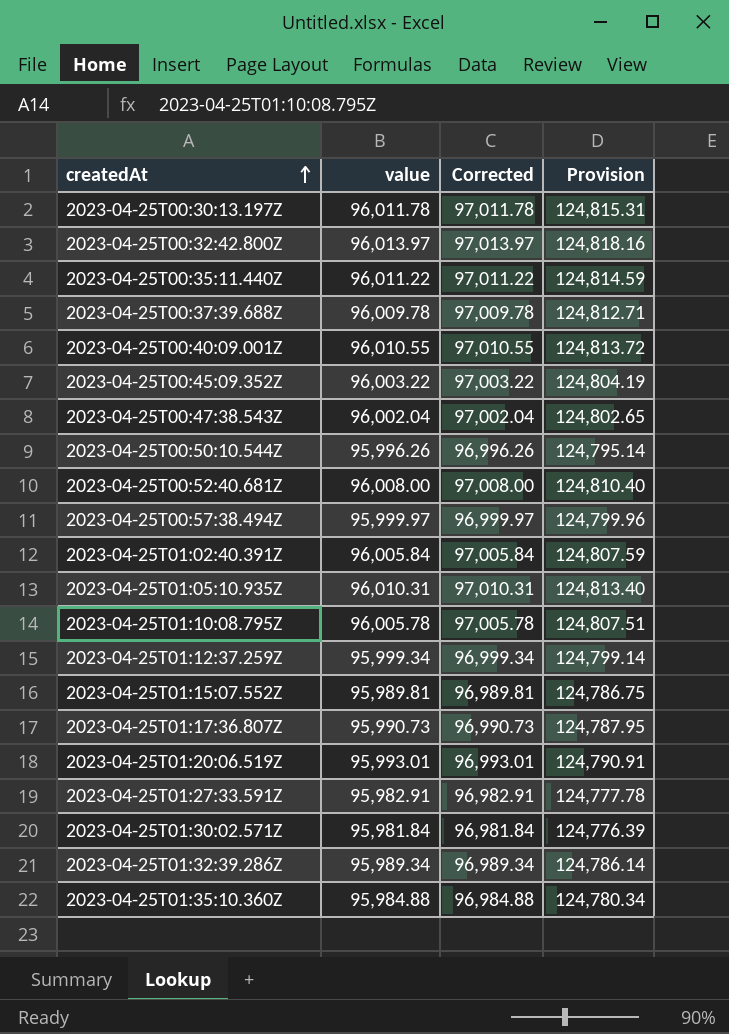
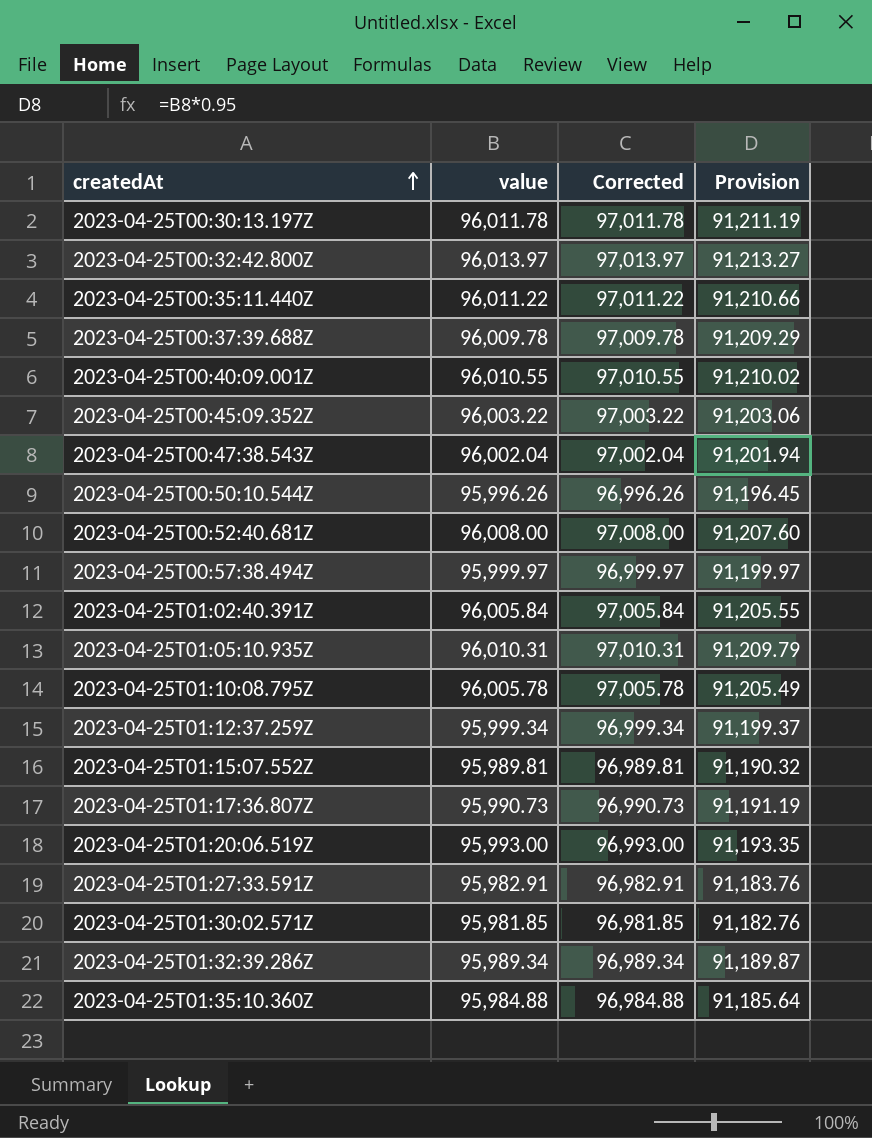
column Provision | formula: [value] * 1.3 -> [value] * 0.95
2023-04-25T01:20:06.519Z | value: 95,993.01 -> 95,993.00
2023-04-25T01:20:06.519Z | Corrected: 96,993.01 -> 96,993.00
2023-04-25T01:30:02.571Z | value: 95,981.84 -> 95,981.85
2023-04-25T01:30:02.571Z | Corrected: 96,981.84 -> 96,981.85

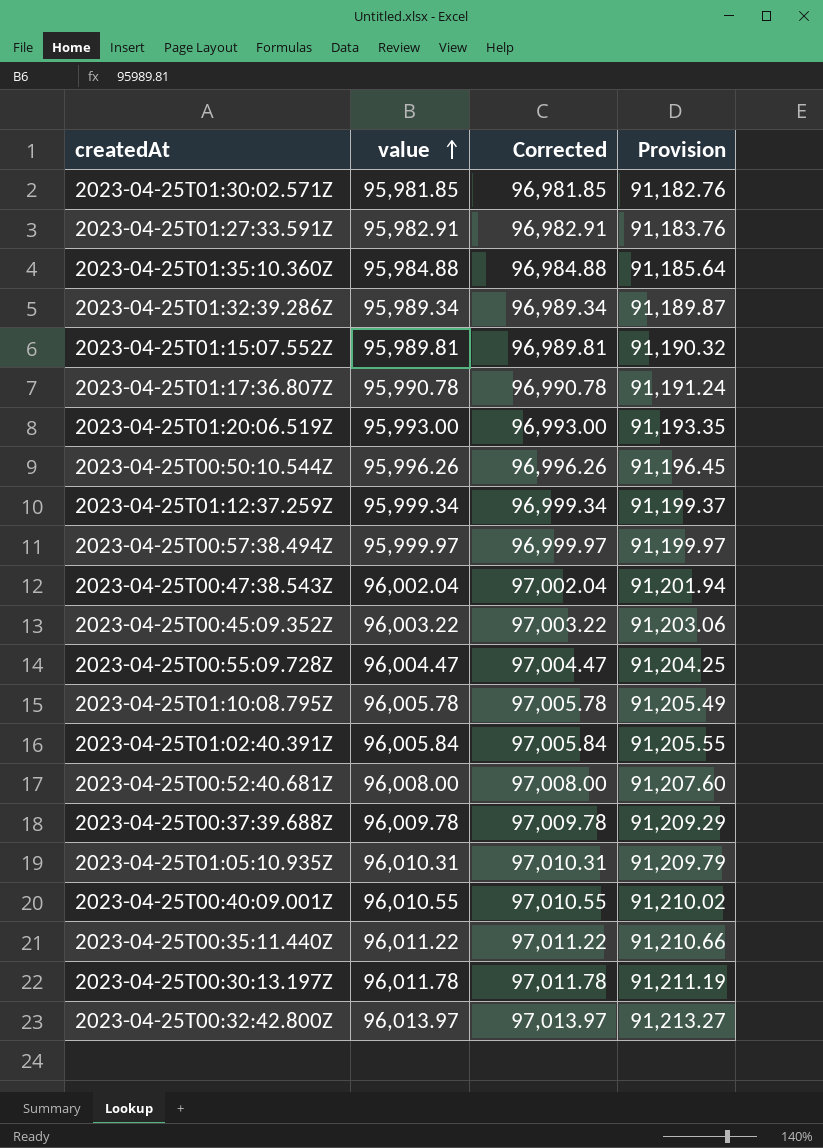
row order: createdAt ascending -> value ascending
2023-04-25T01:17:36.807Z | value: 95,990.73 -> 95,990.78
2023-04-25T01:17:36.807Z | Corrected: 96,990.73 -> 96,990.78
2023-04-25T01:17:36.807Z | Provision: 91,191.19 -> 91,191.24
row 2023-04-25T00:55:09.728Z: none -> 96,004.47 | 97,004.47 | 91,204.25

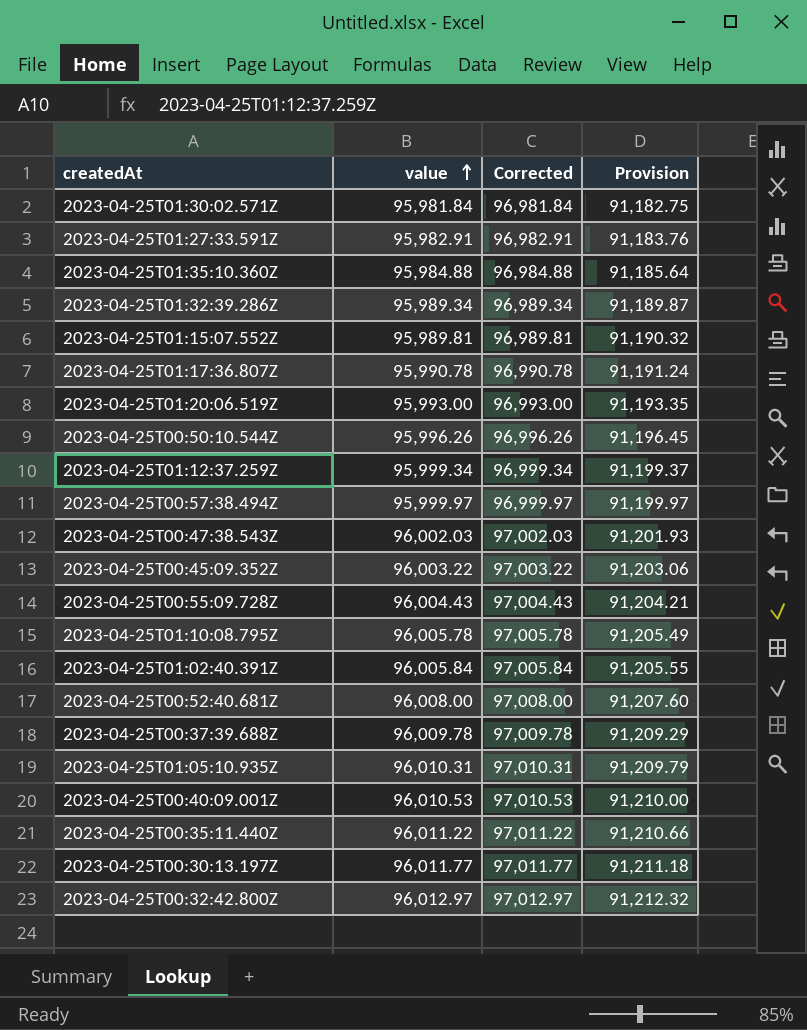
2023-04-25T01:30:02.571Z | value: 95,981.85 -> 95,981.84
2023-04-25T01:30:02.571Z | Corrected: 96,981.85 -> 96,981.84
2023-04-25T01:30:02.571Z | Provision: 91,182.76 -> 91,182.75
2023-04-25T00:47:38.543Z | value: 96,002.04 -> 96,002.03
2023-04-25T00:47:38.543Z | Corrected: 97,002.04 -> 97,002.03
2023-04-25T00:47:38.543Z | Provision: 91,201.94 -> 91,201.93
2023-04-25T00:55:09.728Z | value: 96,004.47 -> 96,004.43
2023-04-25T00:55:09.728Z | Corrected: 97,004.47 -> 97,004.43
2023-04-25T00:55:09.728Z | Provision: 91,204.25 -> 91,204.21
2023-04-25T00:40:09.001Z | value: 96,010.55 -> 96,010.53
2023-04-25T00:40:09.001Z | Corrected: 97,010.55 -> 97,010.53
2023-04-25T00:40:09.001Z | Provision: 91,210.02 -> 91,210.00
2023-04-25T00:30:13.197Z | value: 96,011.78 -> 96,011.77
2023-04-25T00:30:13.197Z | Corrected: 97,011.78 -> 97,011.77
2023-04-25T00:30:13.197Z | Provision: 91,211.19 -> 91,211.18
2023-04-25T00:32:42.800Z | value: 96,013.97 -> 96,012.97
2023-04-25T00:32:42.800Z | Corrected: 97,013.97 -> 97,012.97
2023-04-25T00:32:42.800Z | Provision: 91,213.27 -> 91,212.32

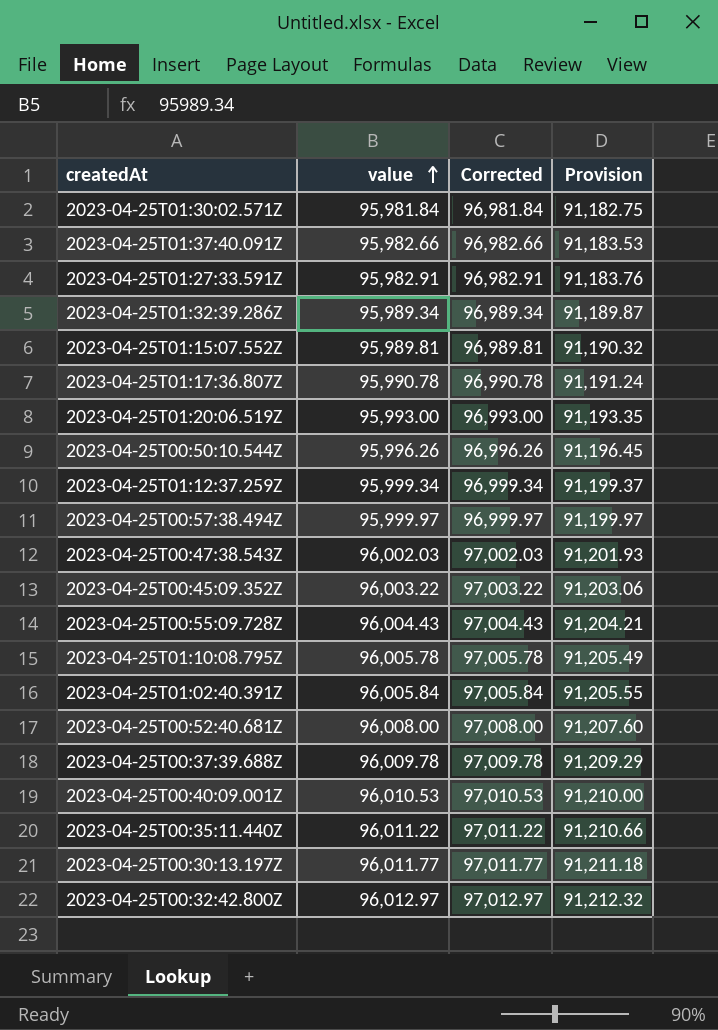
row 2023-04-25T01:35:10.360Z: 95,984.88 | 96,984.88 | 91,185.64 -> none
row 2023-04-25T01:05:10.935Z: 96,010.31 | 97,010.31 | 91,209.79 -> none
row 2023-04-25T01:37:40.091Z: none -> 95,982.66 | 96,982.66 | 91,183.53

